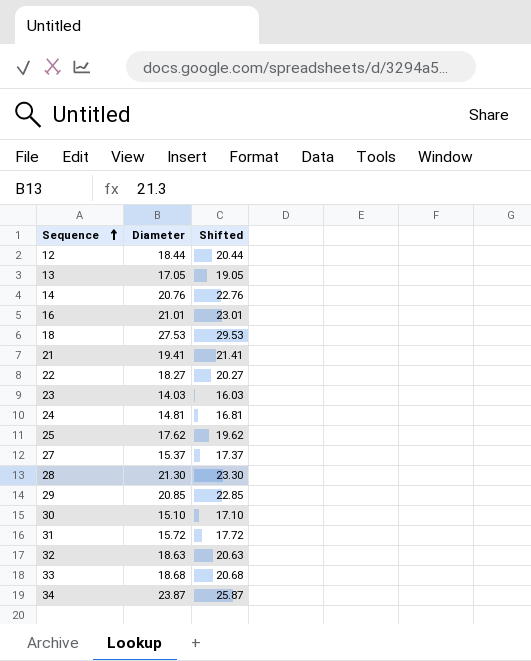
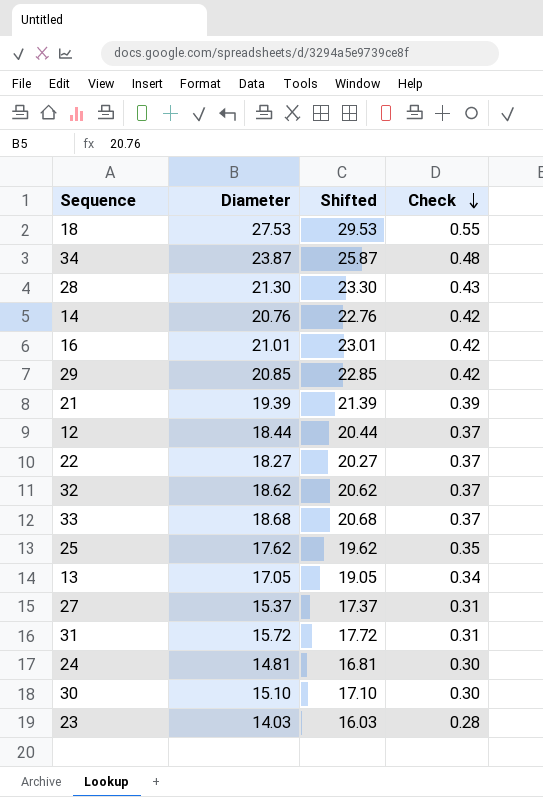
row order: Sequence ascending -> Check descending
column Check | formula: none -> [Diameter] * 0.02
21 | Diameter: 19.41 -> 19.39
21 | Shifted: 21.41 -> 21.39
32 | Diameter: 18.63 -> 18.62
32 | Shifted: 20.63 -> 20.62

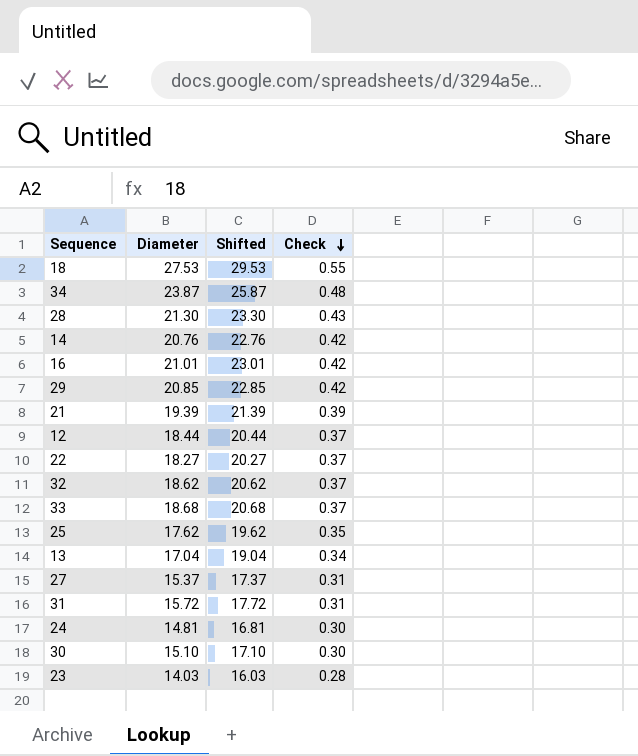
13 | Diameter: 17.05 -> 17.04
13 | Shifted: 19.05 -> 19.04

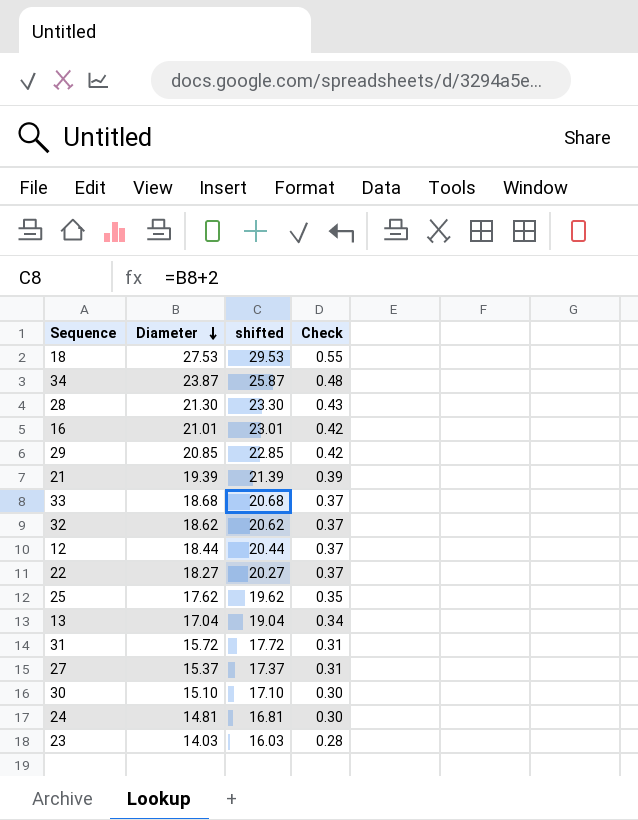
row order: Check descending -> Diameter descending
column name: Shifted -> shifted
row 14: 20.76 | 22.76 | 0.42 -> none

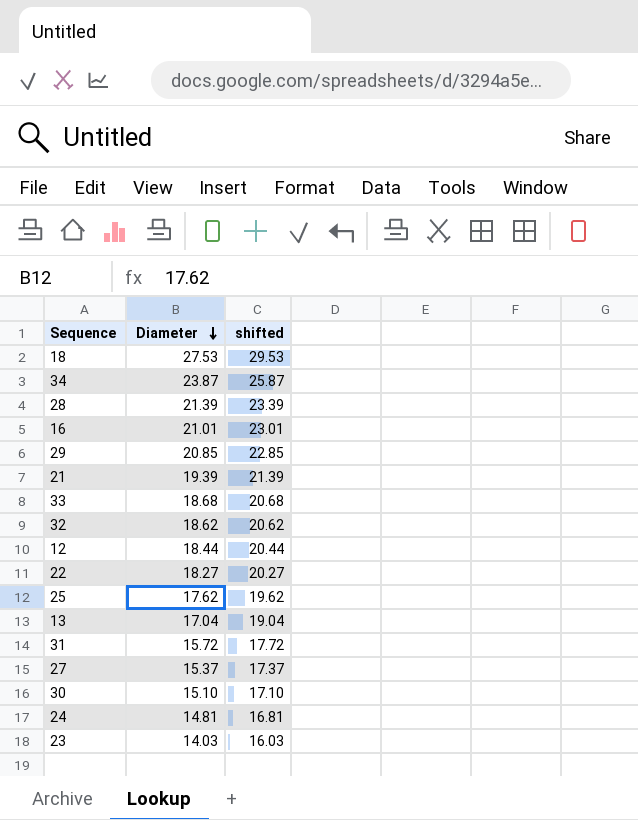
column Check | formula: [Diameter] * 0.02 -> none
28 | Diameter: 21.30 -> 21.39
28 | shifted: 23.30 -> 23.39

